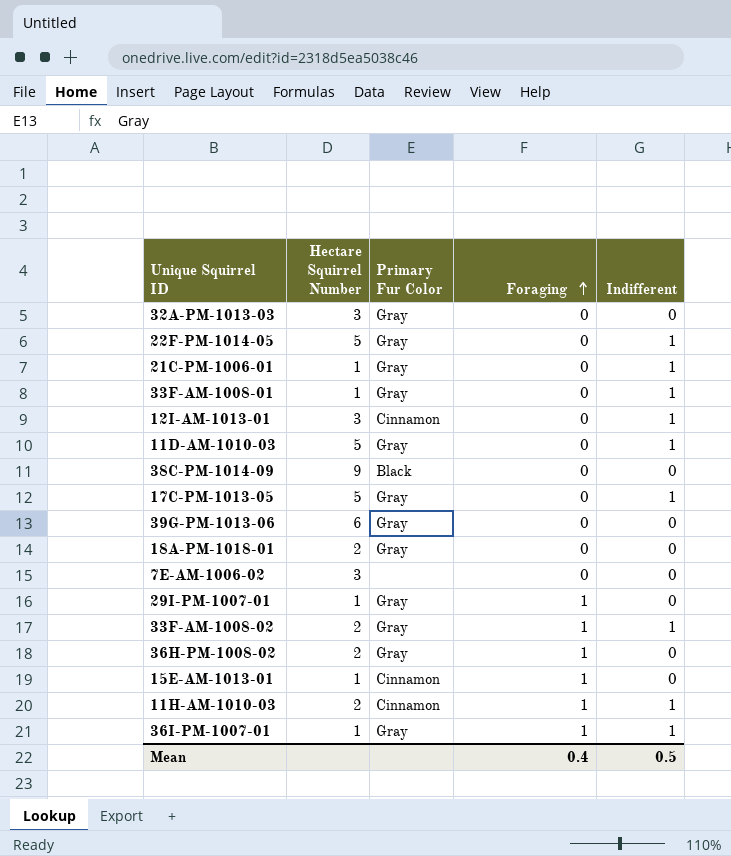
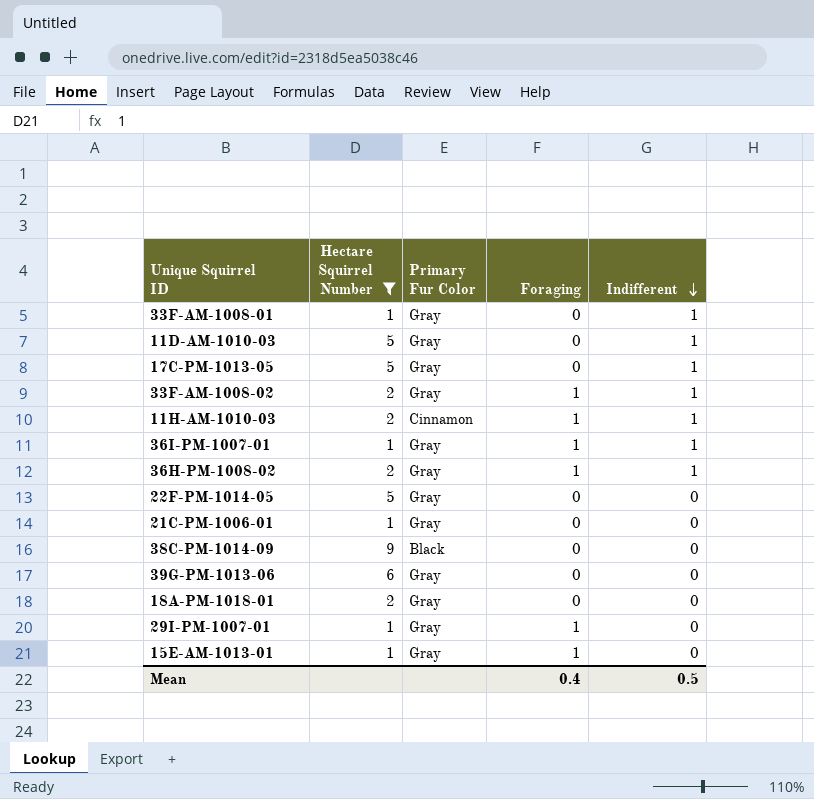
filter: none -> Hectare Squirrel Number != 3
row order: Foraging ascending -> Indifferent descending
36H-PM-1008-02 | Indifferent: 0 -> 1
22F-PM-1014-05 | Indifferent: 1 -> 0
21C-PM-1006-01 | Indifferent: 1 -> 0
15E-AM-1013-01 | Primary Fur Color: Cinnamon -> Gray

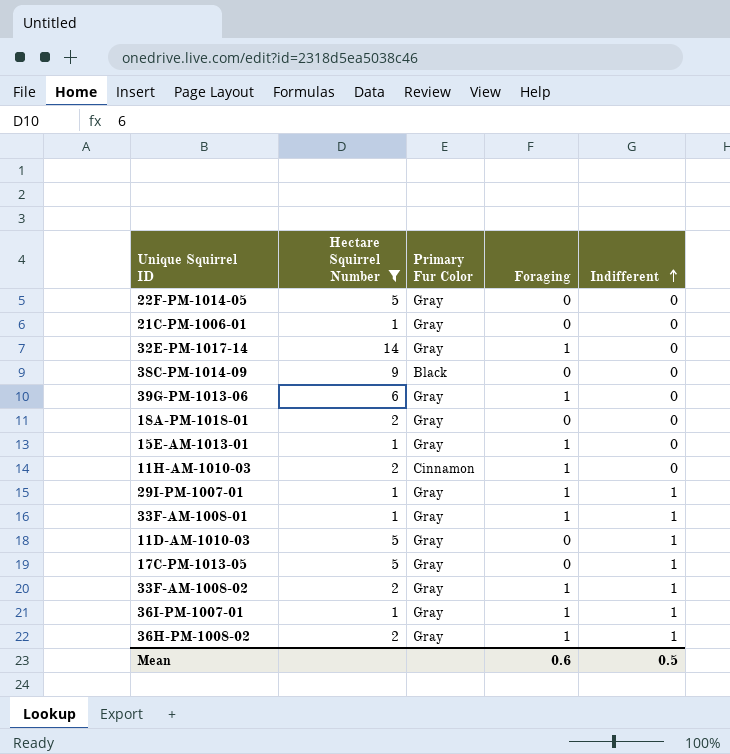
row order: Indifferent descending -> Indifferent ascending
row 32E-PM-1017-14: none -> 14 | Gray | 1 | 0
39G-PM-1013-06 | Foraging: 0 -> 1
11H-AM-1010-03 | Indifferent: 1 -> 0
29I-PM-1007-01 | Indifferent: 0 -> 1
33F-AM-1008-01 | Foraging: 0 -> 1
Mean | Foraging: 0.4 -> 0.6

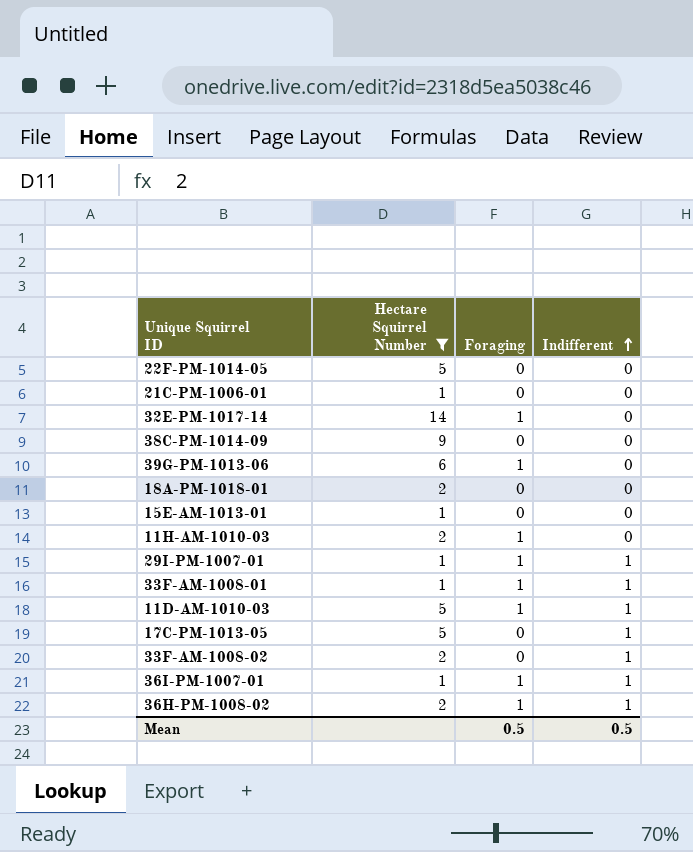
column Primary Fur Color | position: 3 -> none
15E-AM-1013-01 | Foraging: 1 -> 0
11D-AM-1010-03 | Foraging: 0 -> 1
33F-AM-1008-02 | Foraging: 1 -> 0
Mean | Foraging: 0.6 -> 0.5

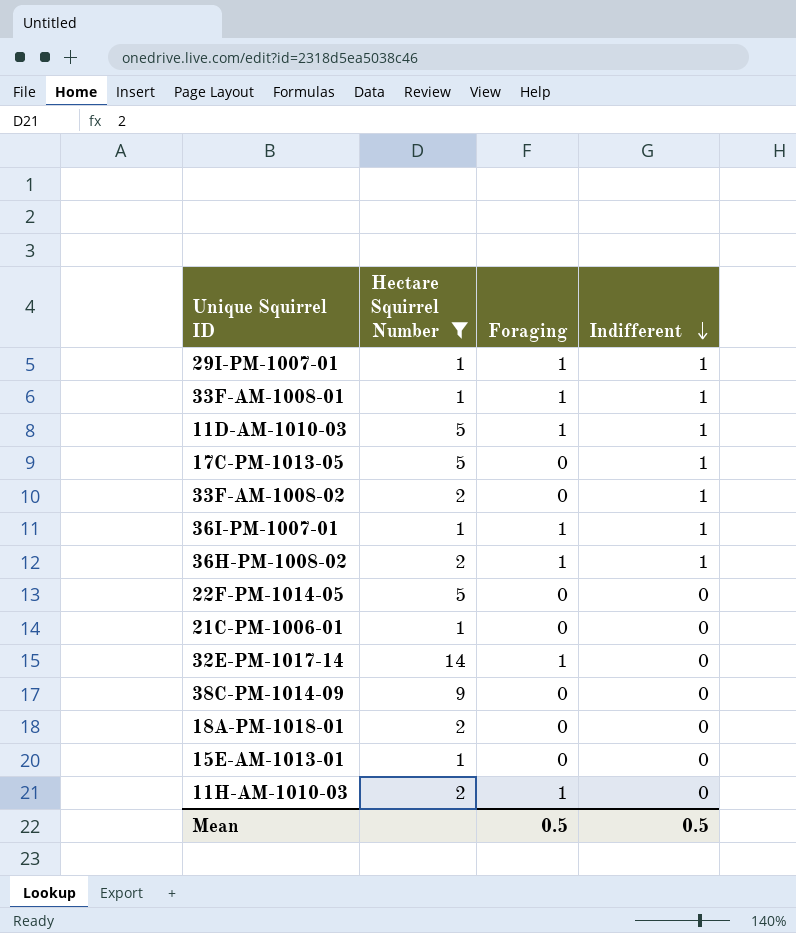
row order: Indifferent ascending -> Indifferent descending
row 39G-PM-1013-06: 6 | 1 | 0 -> none

